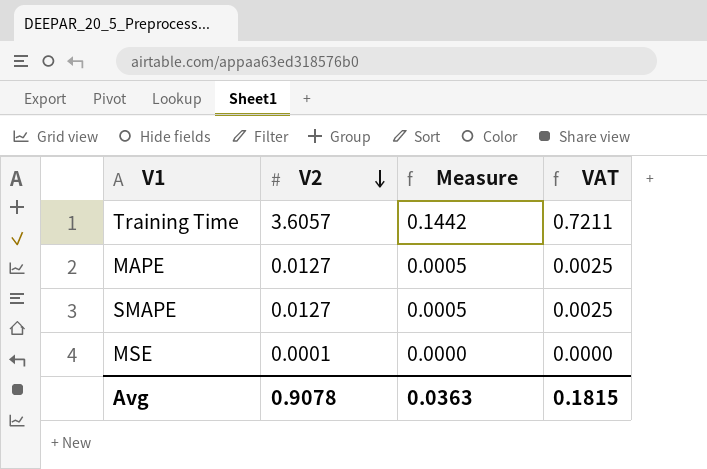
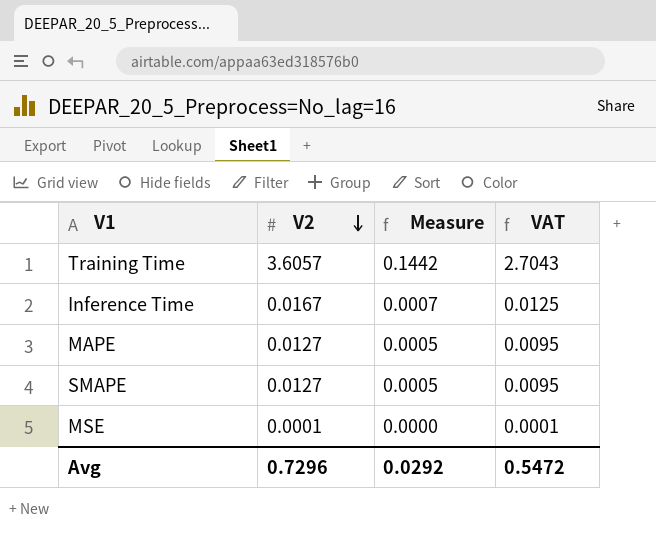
column VAT | formula: [V2] * 0.2 -> [V2] * 0.75
row Inference Time: none -> 0.0167 | 0.0007 | 0.0125
Avg | V2: 0.9078 -> 0.7296
Avg | Measure: 0.0363 -> 0.0292
Avg | VAT: 0.1815 -> 0.5472

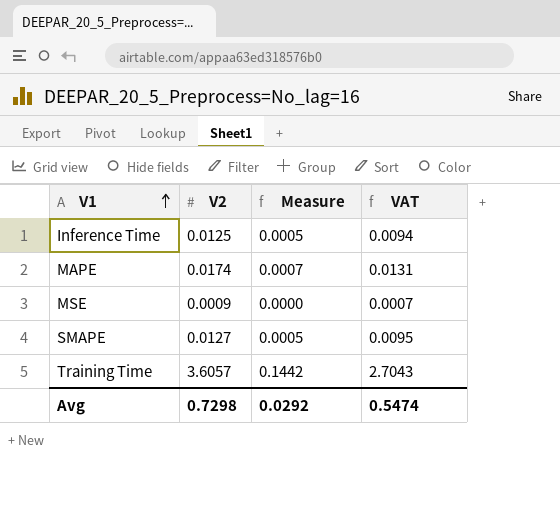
row order: V2 descending -> V1 ascending
Inference Time | V2: 0.0167 -> 0.0125
Inference Time | Measure: 0.0007 -> 0.0005
Inference Time | VAT: 0.0125 -> 0.0094
MAPE | V2: 0.0127 -> 0.0174
MAPE | Measure: 0.0005 -> 0.0007
MAPE | VAT: 0.0095 -> 0.0131
MSE | V2: 0.0001 -> 0.0009
MSE | VAT: 0.0001 -> 0.0007
Avg | V2: 0.7296 -> 0.7298
Avg | VAT: 0.5472 -> 0.5474

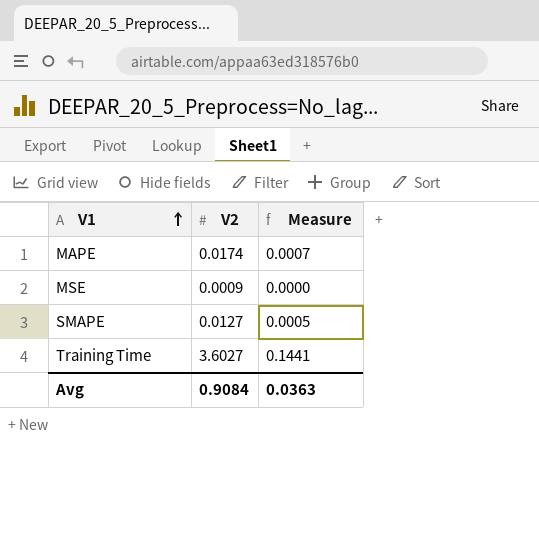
column VAT | formula: [V2] * 0.75 -> none
row Inference Time: 0.0125 | 0.0005 | 0.0094 -> none
Training Time | V2: 3.6057 -> 3.6027
Training Time | Measure: 0.1442 -> 0.1441
Avg | V2: 0.7298 -> 0.9084
Avg | Measure: 0.0292 -> 0.0363

